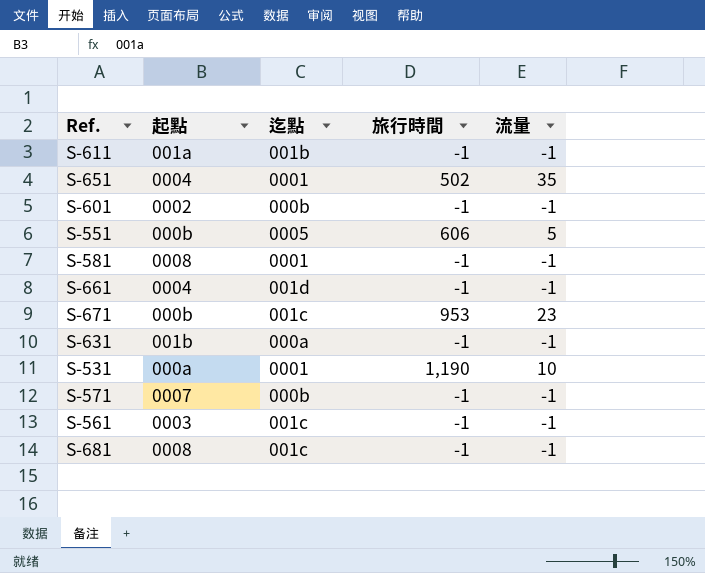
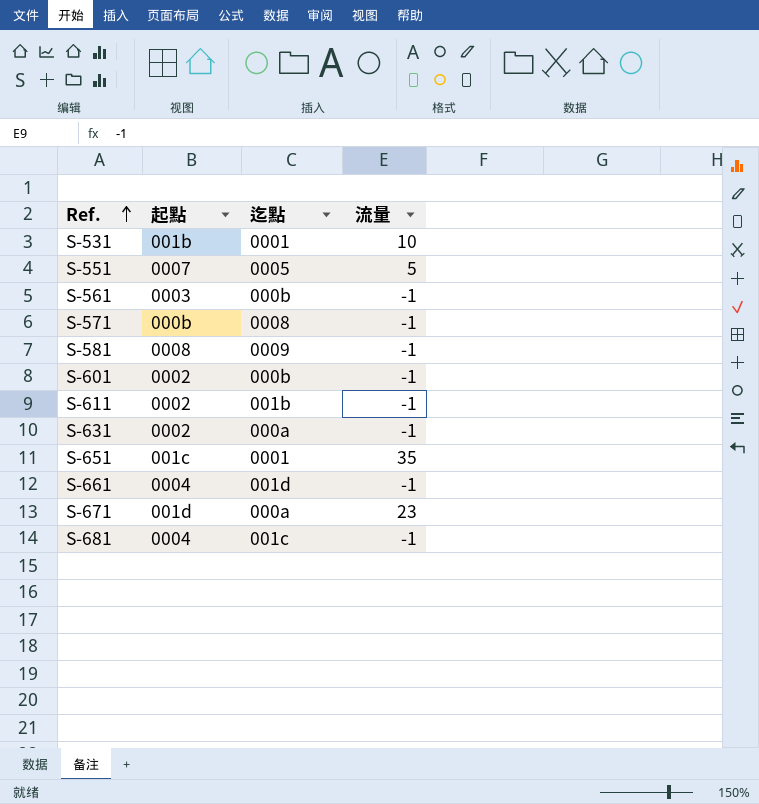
row order: none -> Ref. ascending
column 旅行時間 | position: 4 -> none
S-531 | 起點: 000a -> 001b
S-551 | 起點: 000b -> 0007
S-561 | 迄點: 001c -> 000b
S-571 | 起點: 0007 -> 000b
S-571 | 迄點: 000b -> 0008
S-581 | 迄點: 0001 -> 0009
S-611 | 起點: 001a -> 0002
S-631 | 起點: 001b -> 0002
S-651 | 起點: 0004 -> 001c
S-671 | 起點: 000b -> 001d
S-671 | 迄點: 001c -> 000a
S-681 | 起點: 0008 -> 0004

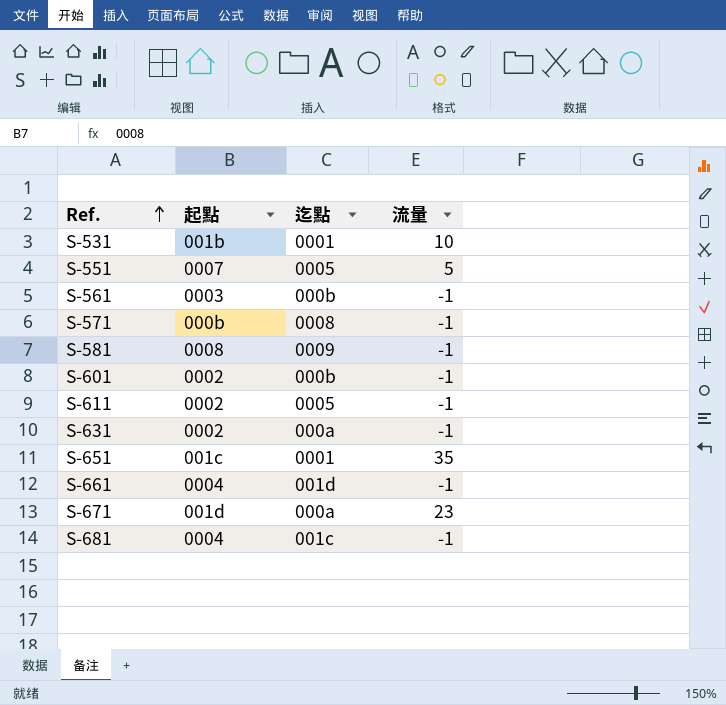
S-611 | 迄點: 001b -> 0005

